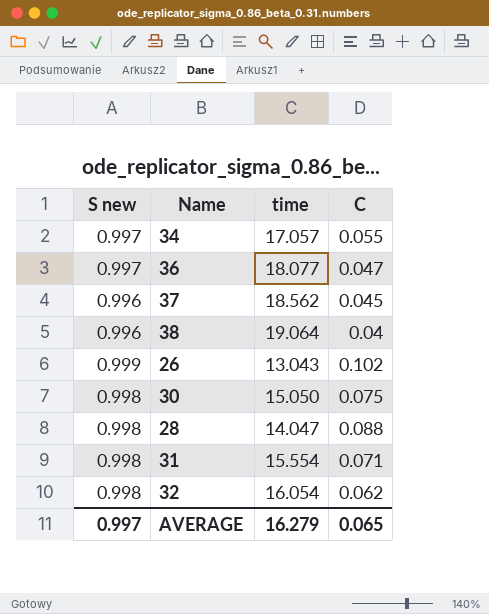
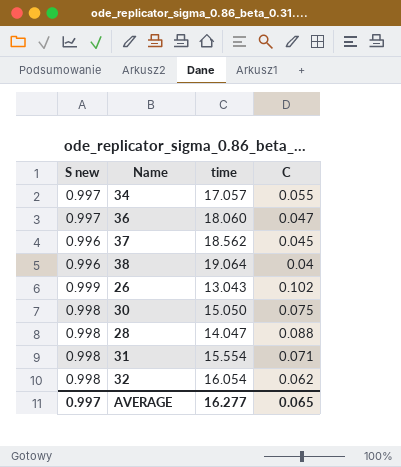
36 | time: 18.077 -> 18.060
AVERAGE | time: 16.279 -> 16.277

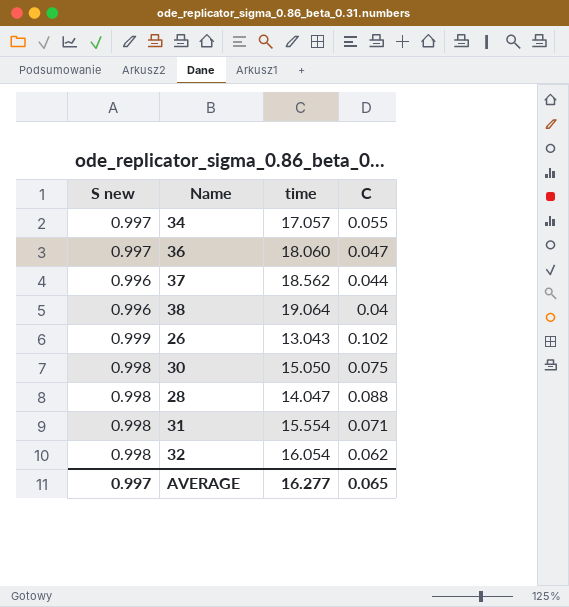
37 | C: 0.045 -> 0.044

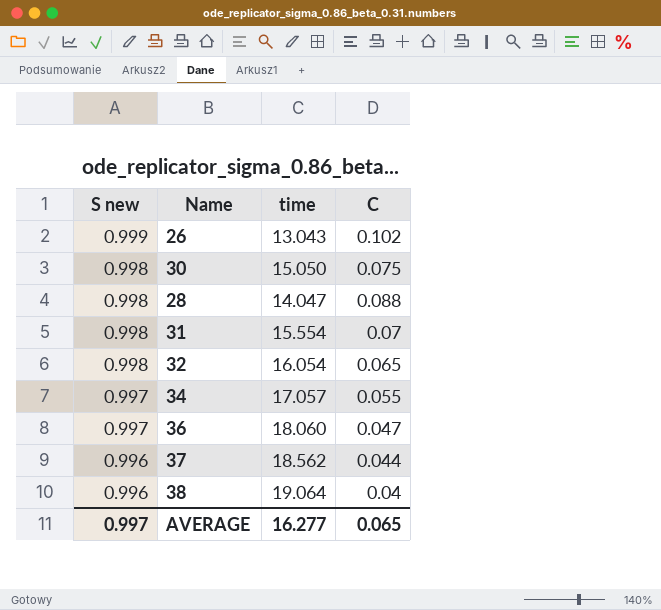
row order: none -> S new descending
31 | C: 0.071 -> 0.07
32 | C: 0.062 -> 0.065

